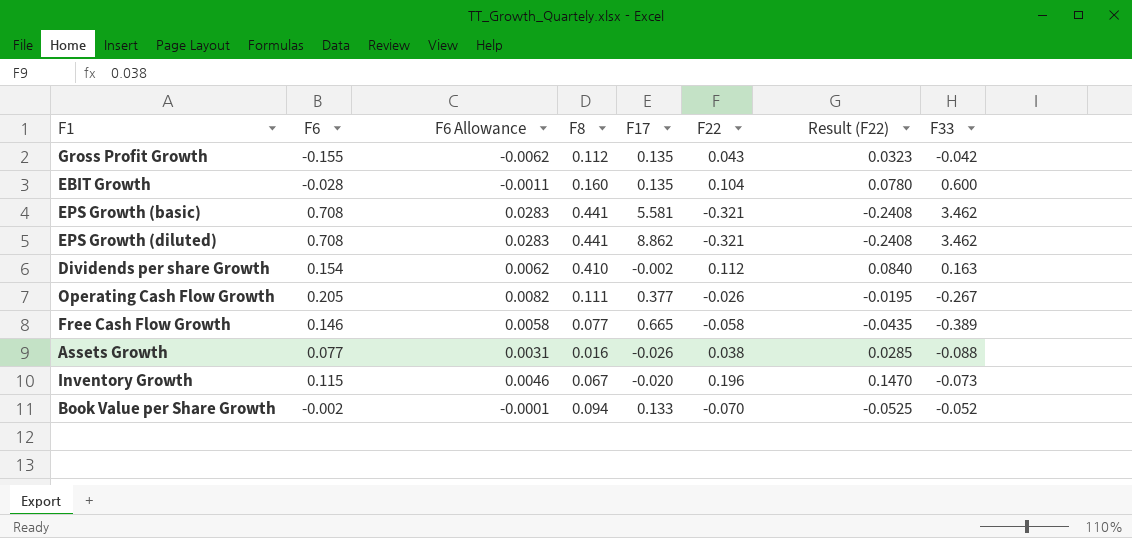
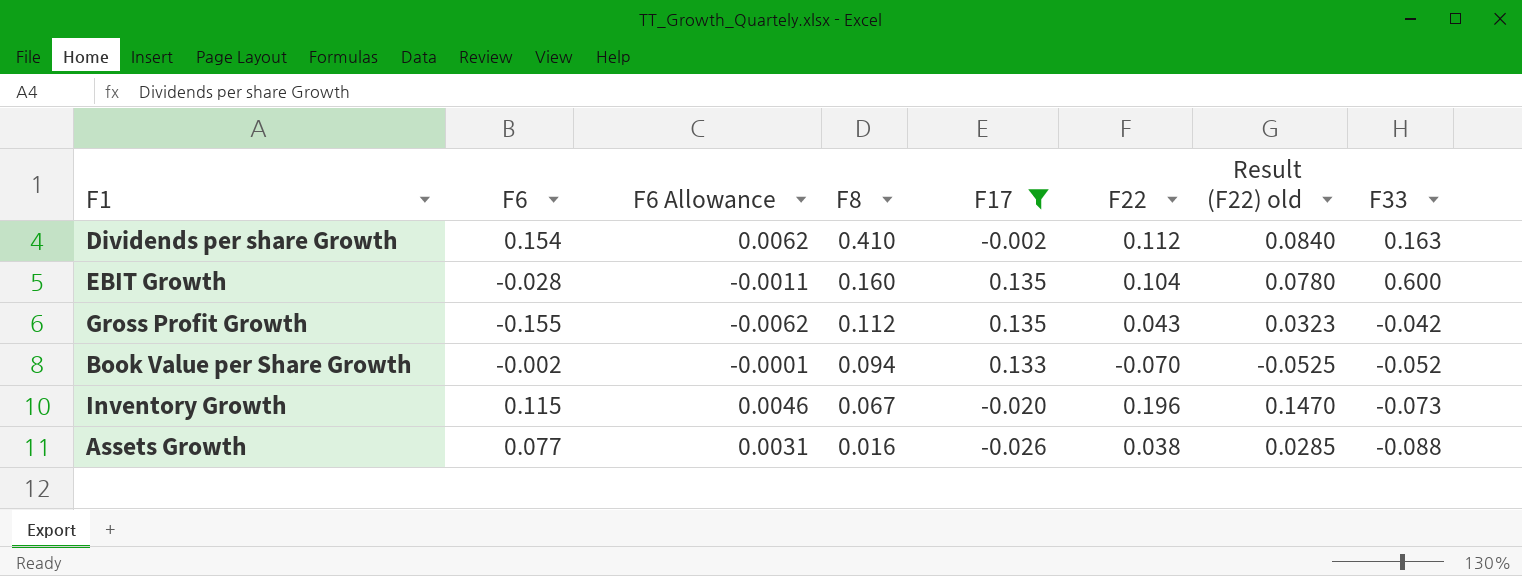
filter: none -> F17 <= 0.135
row order: none -> F8 descending
column name: Result (F22) -> Result (F22) old

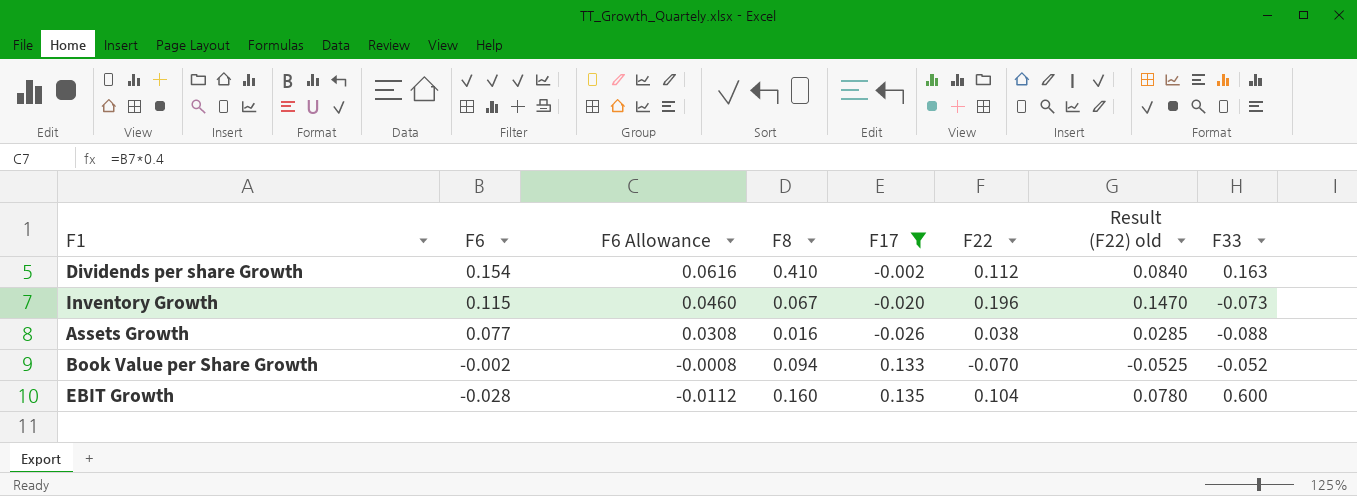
row order: F8 descending -> F6 descending
column F6 Allowance | formula: [F6] * 0.04 -> [F6] * 0.4
row Gross Profit Growth: -0.155 | -0.0062 | 0.112 | 0.135 | 0.043 | 0.0323 | -0.042 -> none

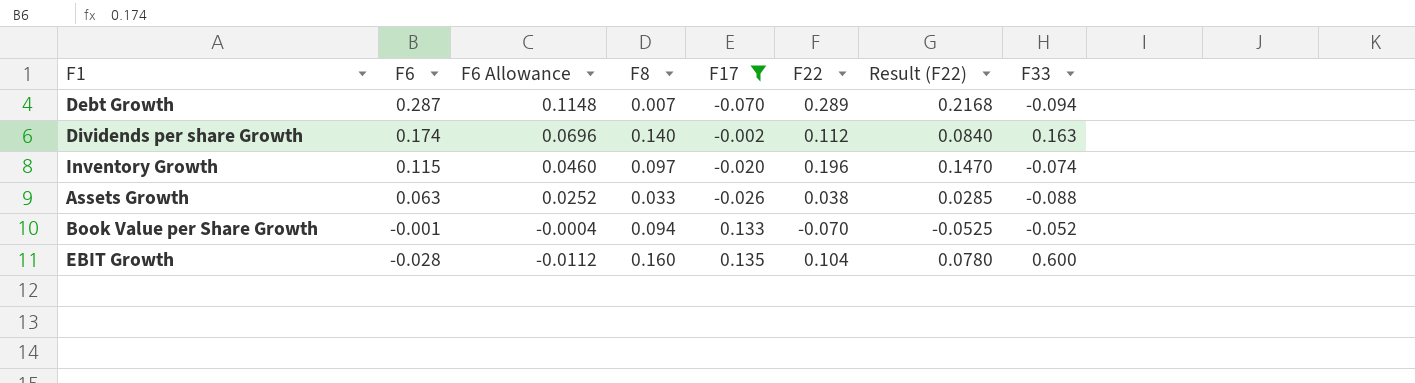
column name: Result (F22) old -> Result (F22)
row Debt Growth: none -> 0.287 | 0.1148 | 0.007 | -0.070 | 0.289 | 0.2168 | -0.094
Dividends per share Growth | F6: 0.154 -> 0.174
Dividends per share Growth | F6 Allowance: 0.0616 -> 0.0696
Dividends per share Growth | F8: 0.410 -> 0.140
Inventory Growth | F8: 0.067 -> 0.097
Inventory Growth | F33: -0.073 -> -0.074
Assets Growth | F6: 0.077 -> 0.063
Assets Growth | F6 Allowance: 0.0308 -> 0.0252
Assets Growth | F8: 0.016 -> 0.033
Book Value per Share Growth | F6: -0.002 -> -0.001
Book Value per Share Growth | F6 Allowance: -0.0008 -> -0.0004

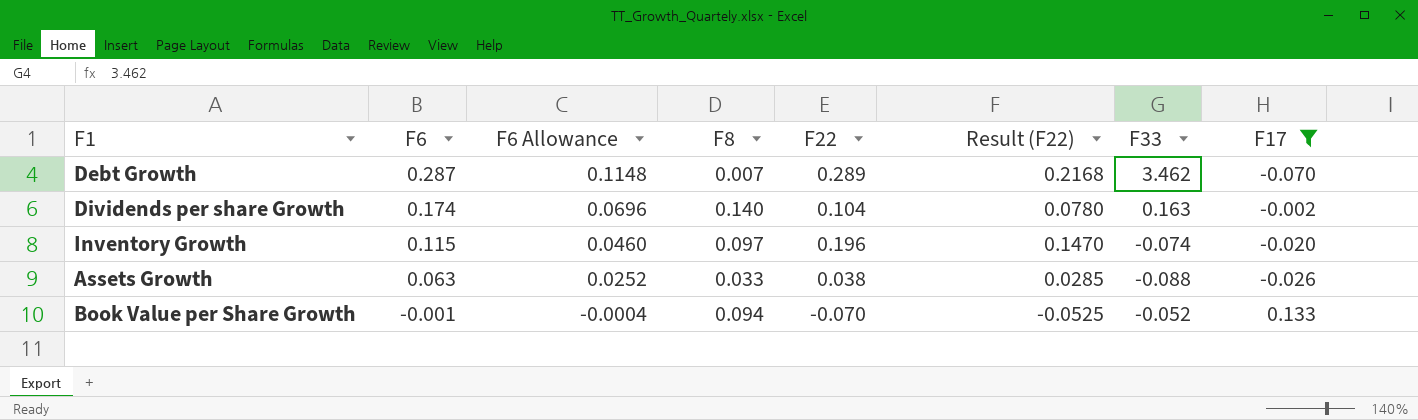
column F17 | position: 5 -> 8
row EBIT Growth: -0.028 | -0.0112 | 0.160 | 0.135 | 0.104 | 0.0780 | 0.600 -> none
Debt Growth | F33: -0.094 -> 3.462
Dividends per share Growth | F22: 0.112 -> 0.104
Dividends per share Growth | Result (F22): 0.0840 -> 0.0780

